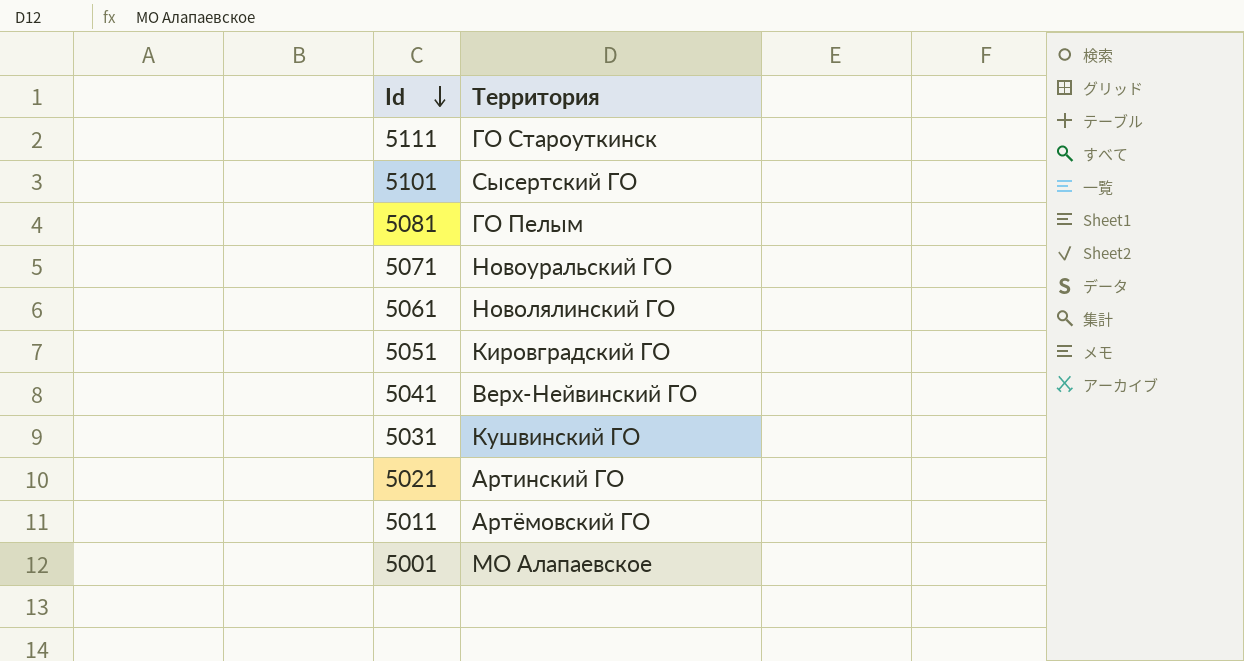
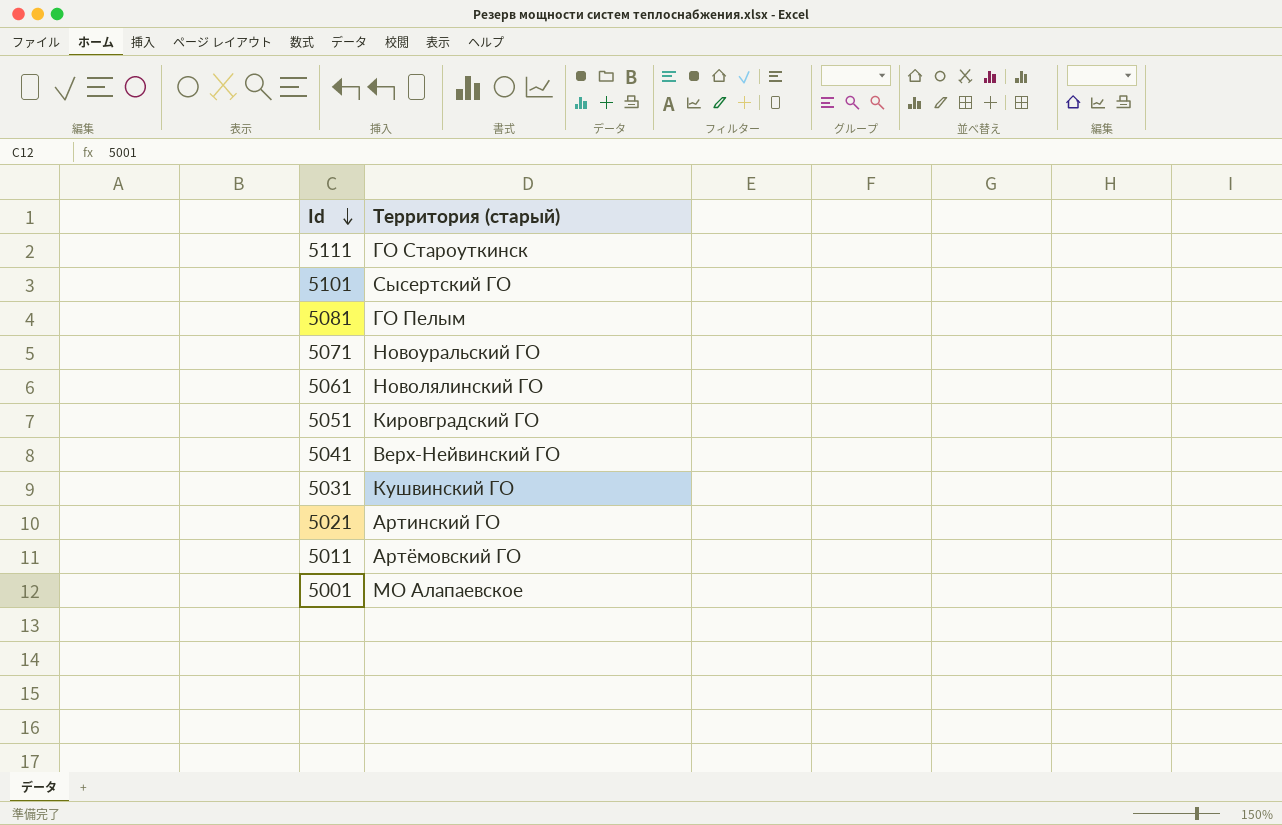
column name: Территория -> Территория (старый)

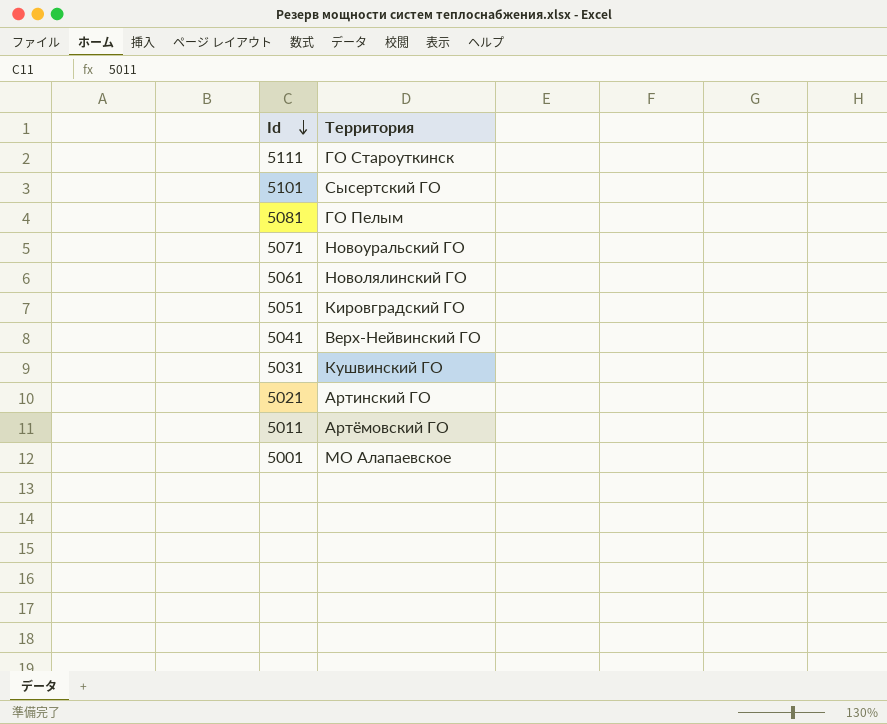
column name: Территория (старый) -> Территория

